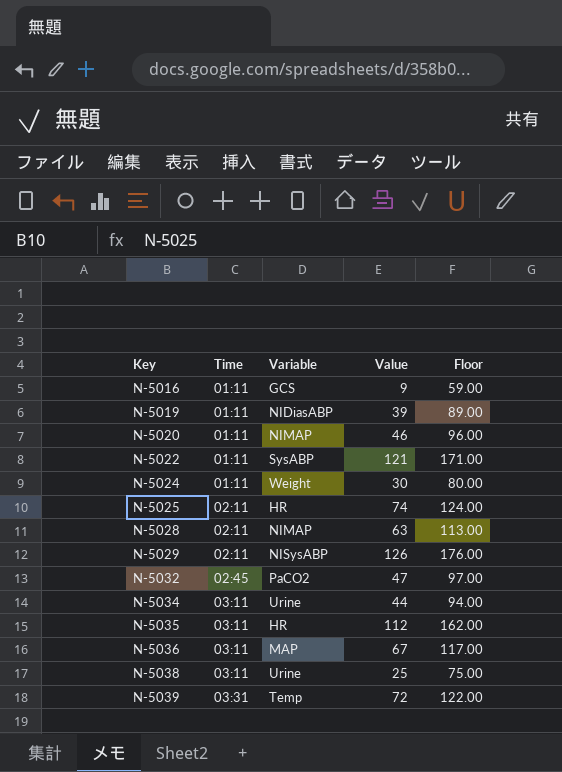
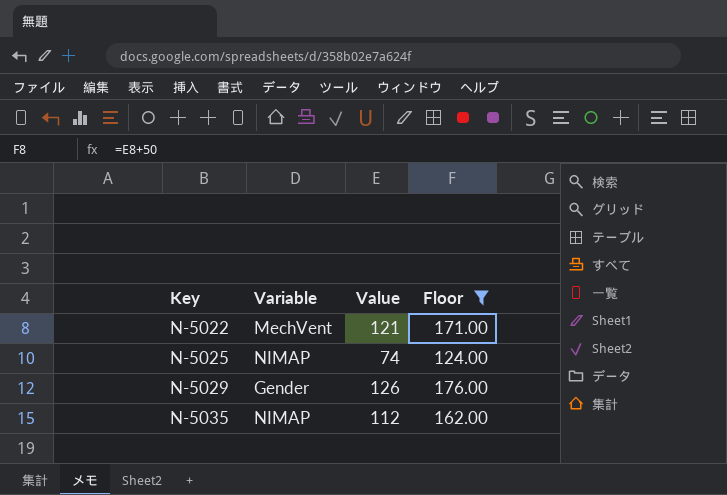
filter: none -> Floor >= 124.00
column Time | position: 2 -> none
N-5022 | Variable: SysABP -> MechVent
N-5025 | Variable: HR -> NIMAP
N-5029 | Variable: NISysABP -> Gender
N-5035 | Variable: HR -> NIMAP

